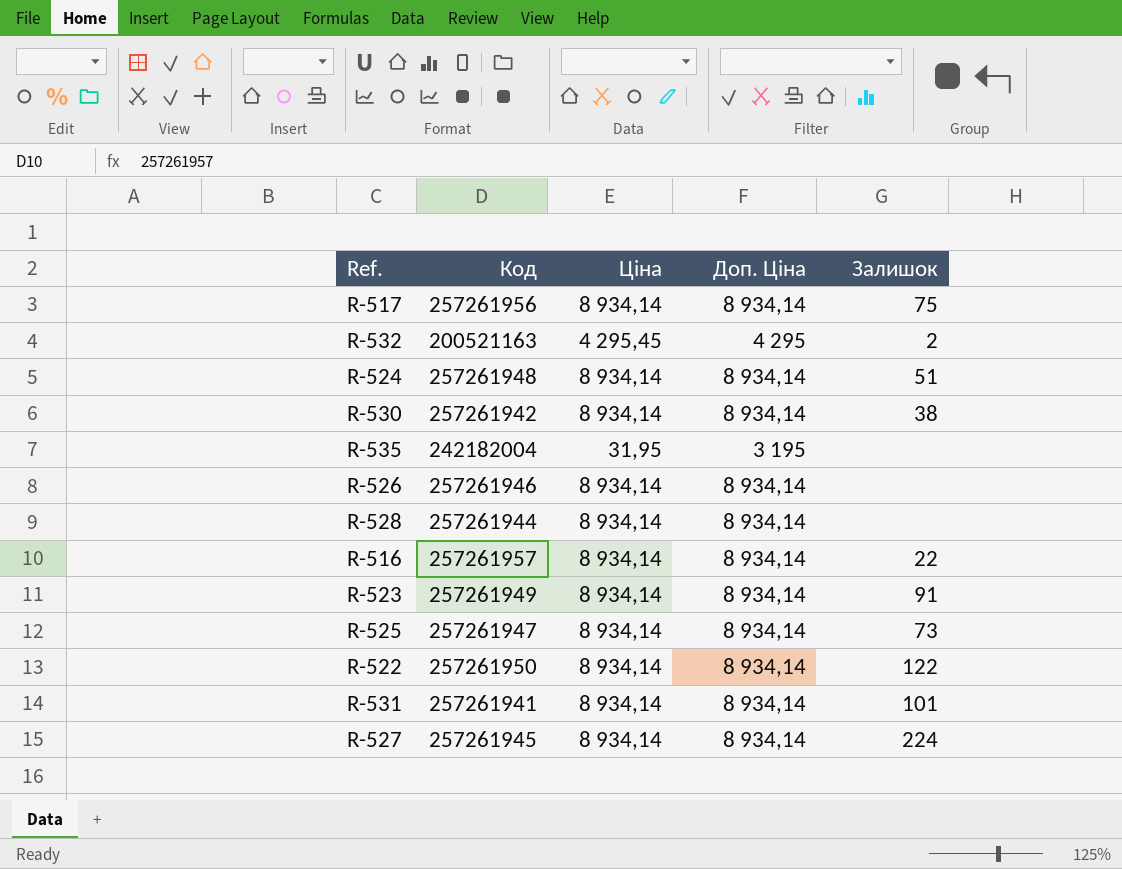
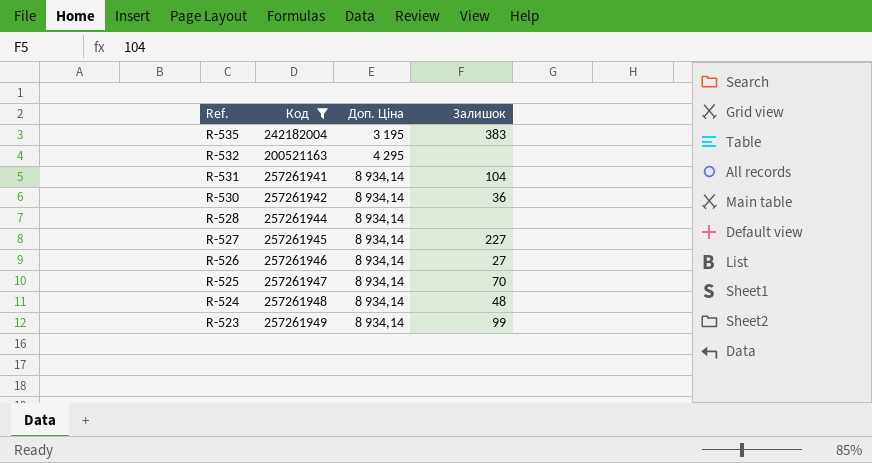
filter: none -> Код <= 257261949
row order: none -> Ref. descending
column Ціна | position: 3 -> none
R-535 | Залишок: none -> 383
R-532 | Залишок: 2 -> none
R-531 | Залишок: 101 -> 104
R-530 | Залишок: 38 -> 36
R-527 | Залишок: 224 -> 227
R-526 | Залишок: none -> 27
R-525 | Залишок: 73 -> 70
R-524 | Залишок: 51 -> 48
R-523 | Залишок: 91 -> 99

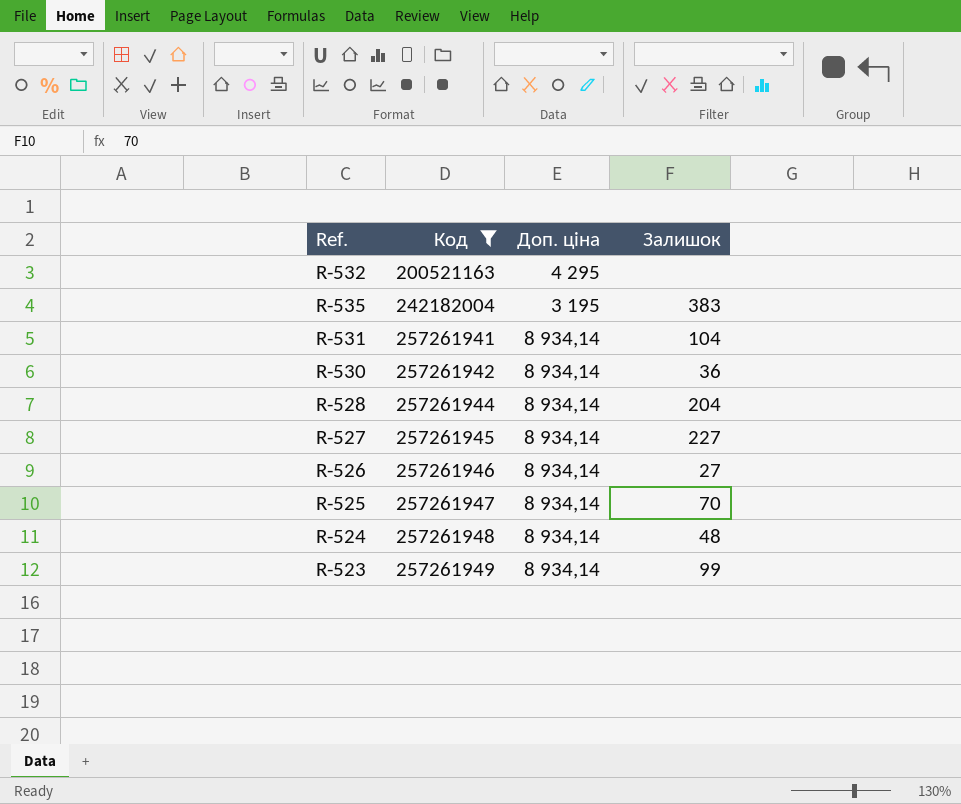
row order: Ref. descending -> Код ascending
column name: Доп. Ціна -> Доп. ціна
R-528 | Залишок: none -> 204

